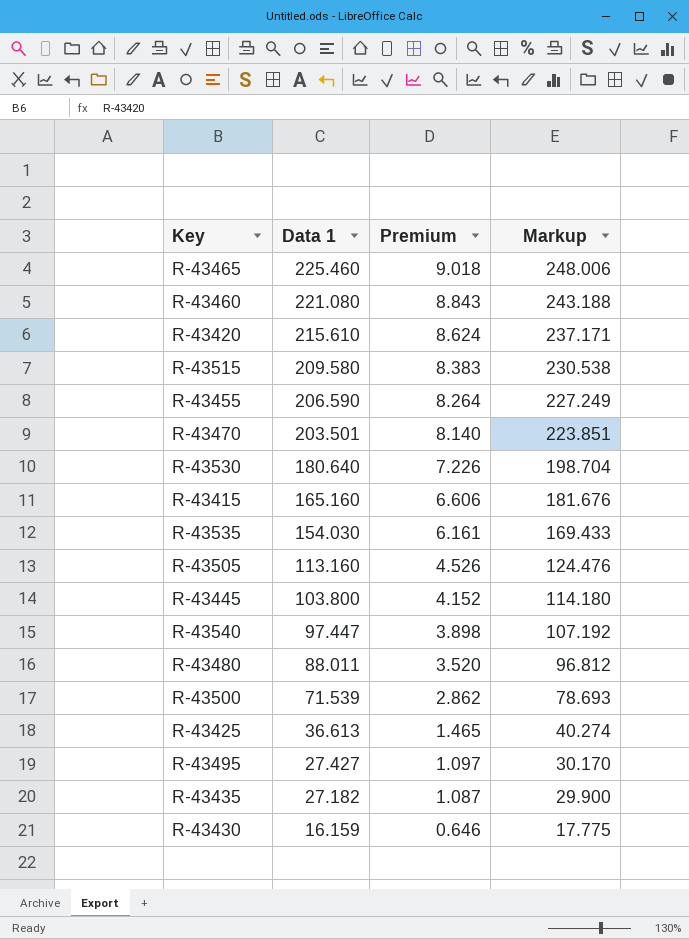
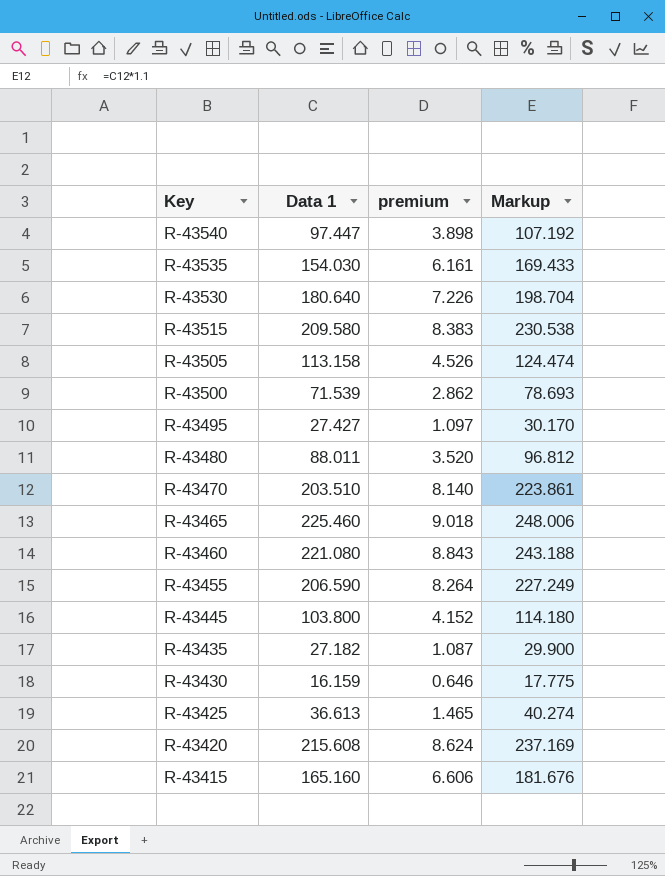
row order: Data 1 descending -> Key descending
column name: Premium -> premium
R-43505 | Data 1: 113.160 -> 113.158
R-43505 | Markup: 124.476 -> 124.474
R-43470 | Data 1: 203.501 -> 203.510
R-43470 | Markup: 223.851 -> 223.861
R-43420 | Data 1: 215.610 -> 215.608
R-43420 | Markup: 237.171 -> 237.169

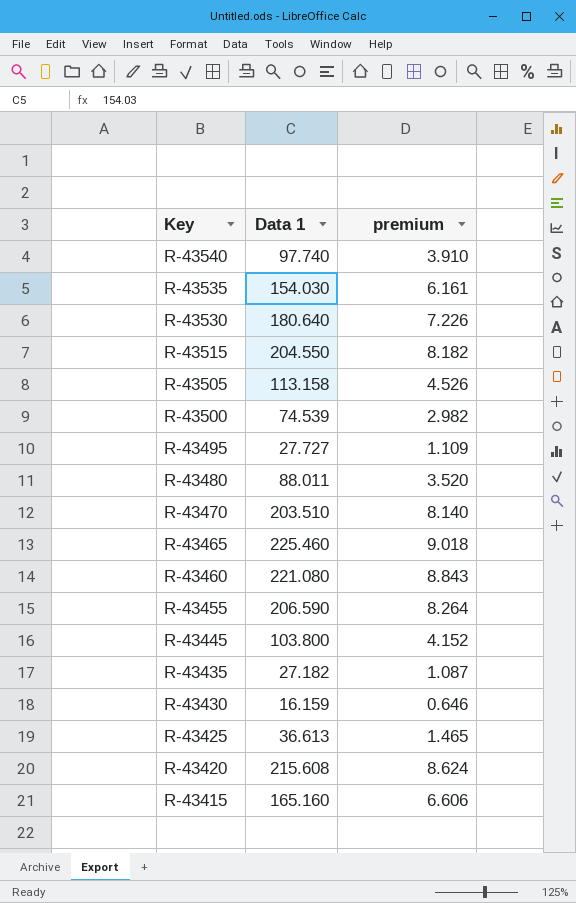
column Markup | formula: [Data 1] * 1.1 -> none
R-43540 | Data 1: 97.447 -> 97.740
R-43540 | premium: 3.898 -> 3.910
R-43515 | Data 1: 209.580 -> 204.550
R-43515 | premium: 8.383 -> 8.182
R-43500 | Data 1: 71.539 -> 74.539
R-43500 | premium: 2.862 -> 2.982
R-43495 | Data 1: 27.427 -> 27.727
R-43495 | premium: 1.097 -> 1.109

